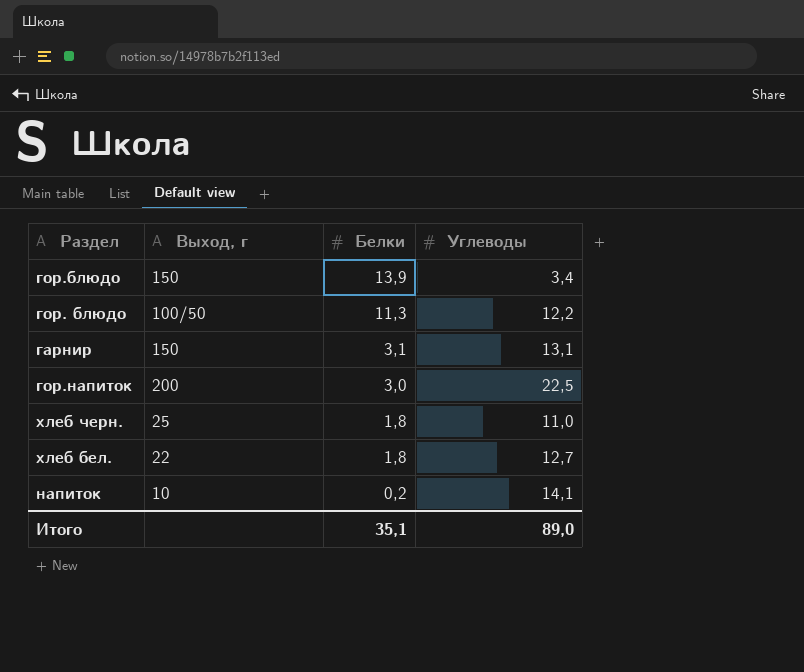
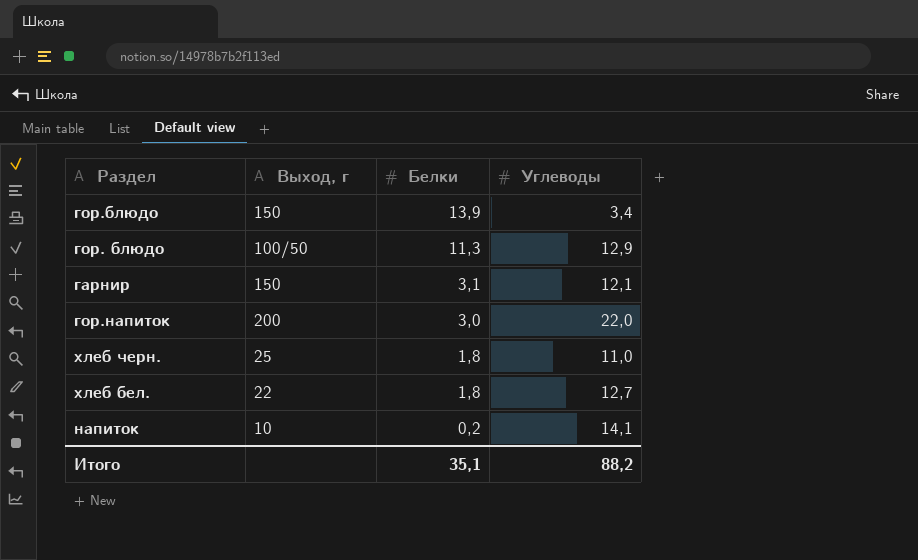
гор. блюдо | Углеводы: 12,2 -> 12,9
гарнир | Углеводы: 13,1 -> 12,1
гор.напиток | Углеводы: 22,5 -> 22,0
Итого | Углеводы: 89,0 -> 88,2

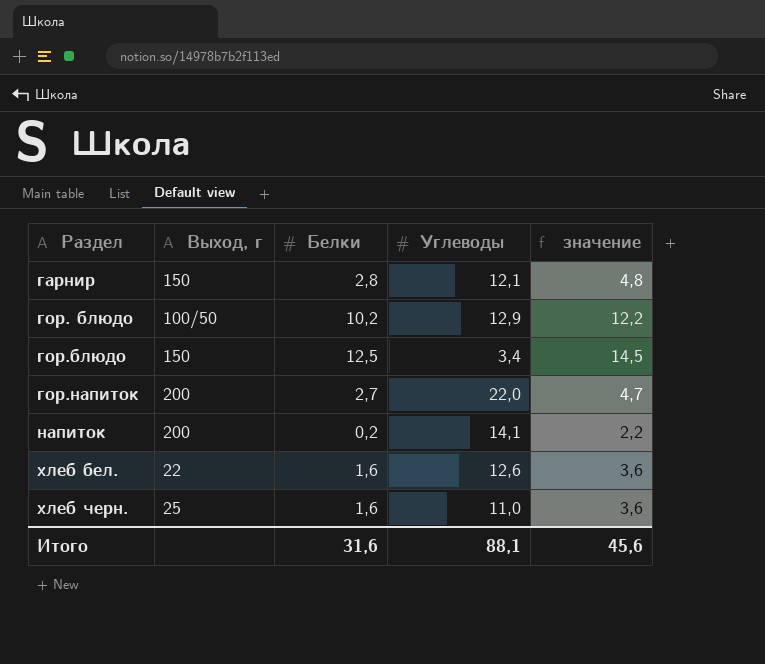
row order: Белки descending -> Раздел ascending
column значение | formula: none -> [Белки] + 2
гарнир | Белки: 3,1 -> 2,8
гор. блюдо | Белки: 11,3 -> 10,2
гор.блюдо | Белки: 13,9 -> 12,5
гор.напиток | Белки: 3,0 -> 2,7
напиток | Выход, г: 10 -> 200
хлеб бел. | Белки: 1,8 -> 1,6
хлеб бел. | Углеводы: 12,7 -> 12,6
хлеб черн. | Белки: 1,8 -> 1,6
Итого | Белки: 35,1 -> 31,6
Итого | Углеводы: 88,2 -> 88,1

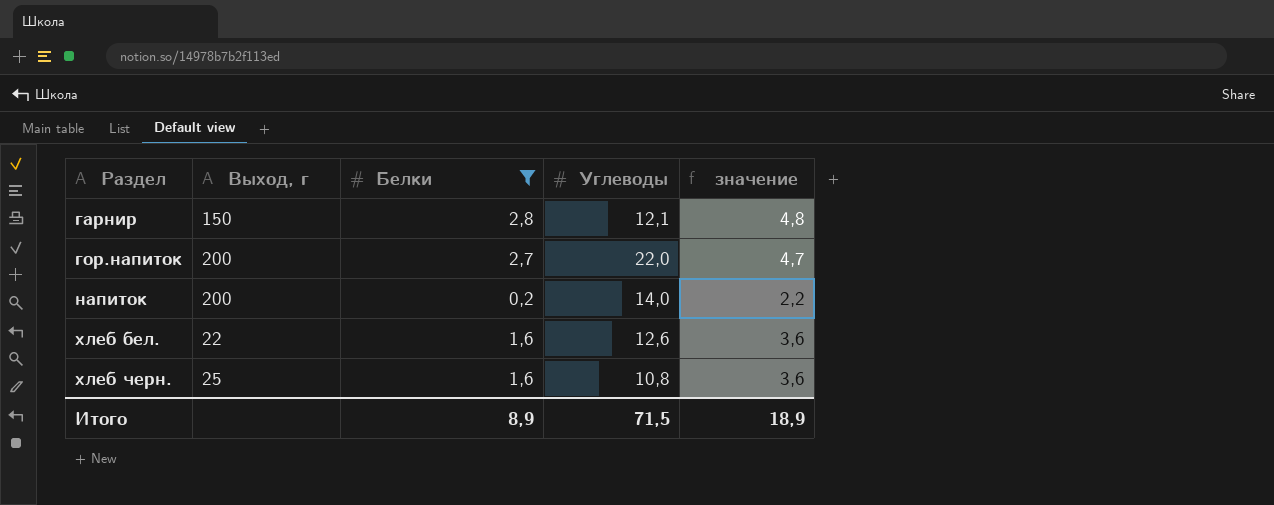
filter: none -> Белки <= 2,8
напиток | Углеводы: 14,1 -> 14,0
хлеб черн. | Углеводы: 11,0 -> 10,8
Итого | Белки: 31,6 -> 8,9
Итого | Углеводы: 88,1 -> 71,5
Итого | значение: 45,6 -> 18,9

